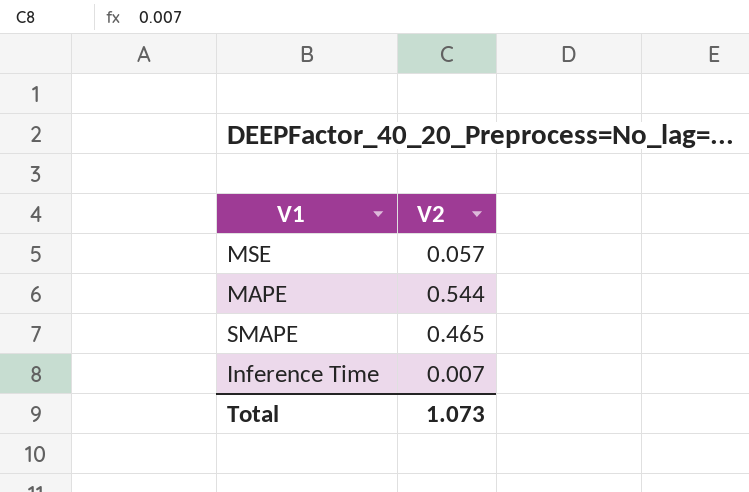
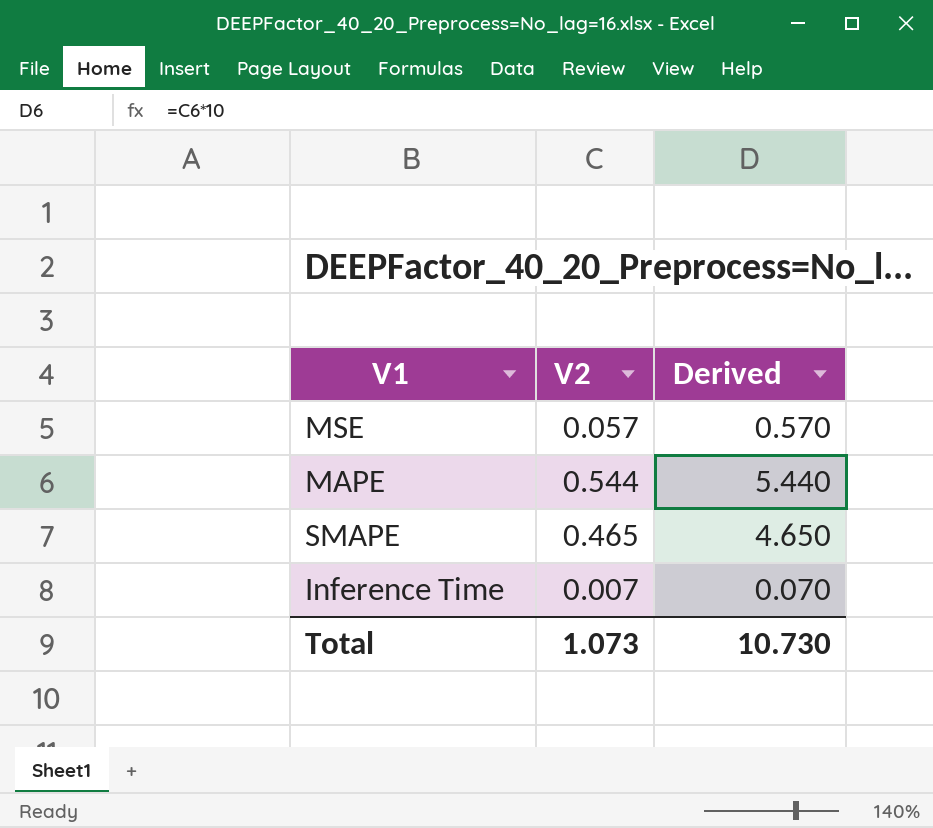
column Derived | formula: none -> [V2] * 10

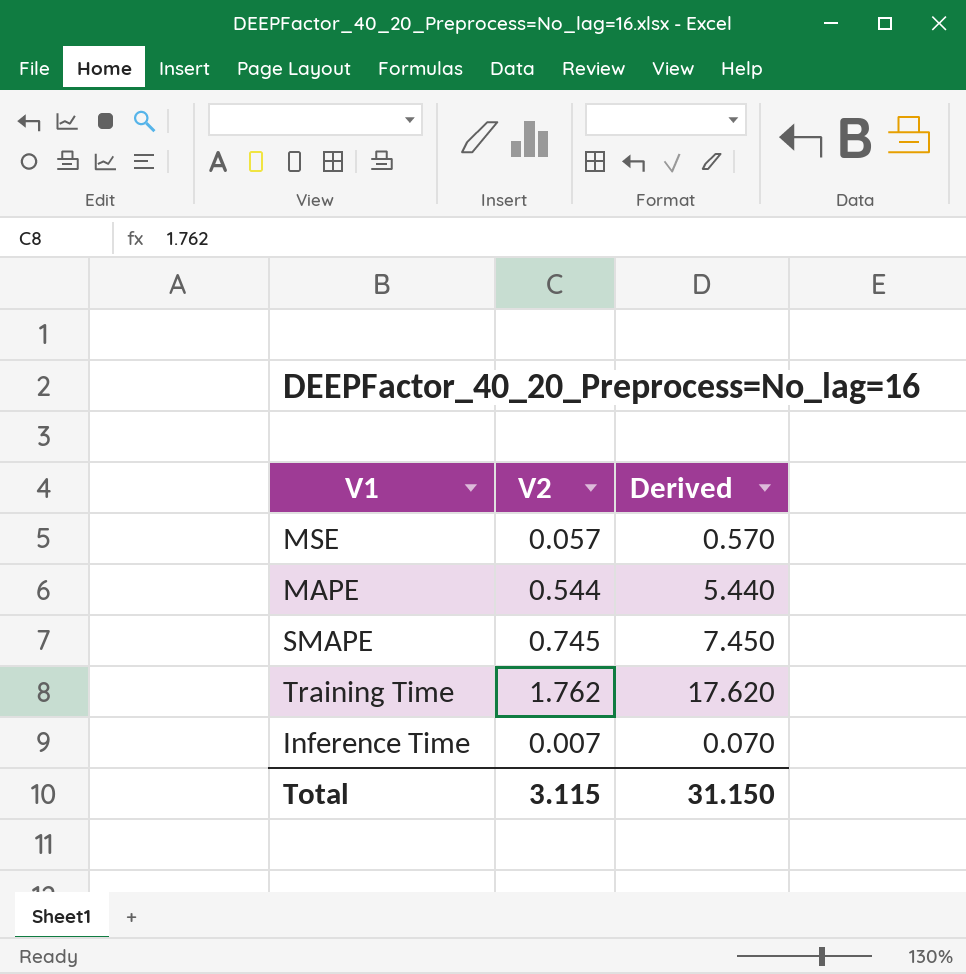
SMAPE | V2: 0.465 -> 0.745
SMAPE | Derived: 4.650 -> 7.450
row Training Time: none -> 1.762 | 17.620
Total | V2: 1.073 -> 3.115
Total | Derived: 10.730 -> 31.150

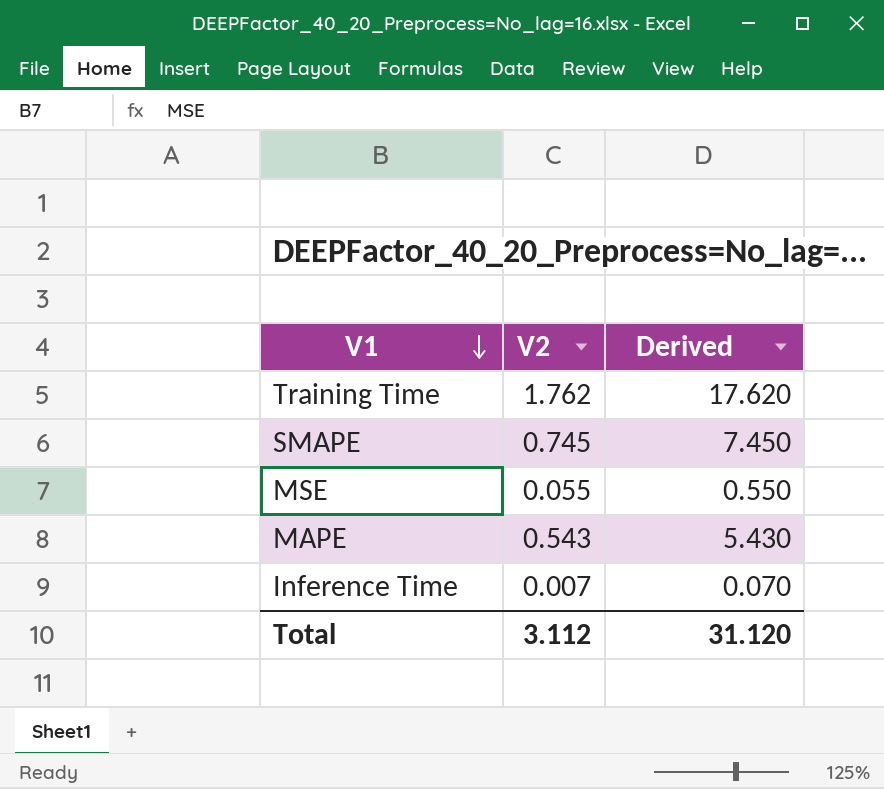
row order: none -> V1 descending
MSE | V2: 0.057 -> 0.055
MSE | Derived: 0.570 -> 0.550
MAPE | V2: 0.544 -> 0.543
MAPE | Derived: 5.440 -> 5.430
Total | V2: 3.115 -> 3.112
Total | Derived: 31.150 -> 31.120

